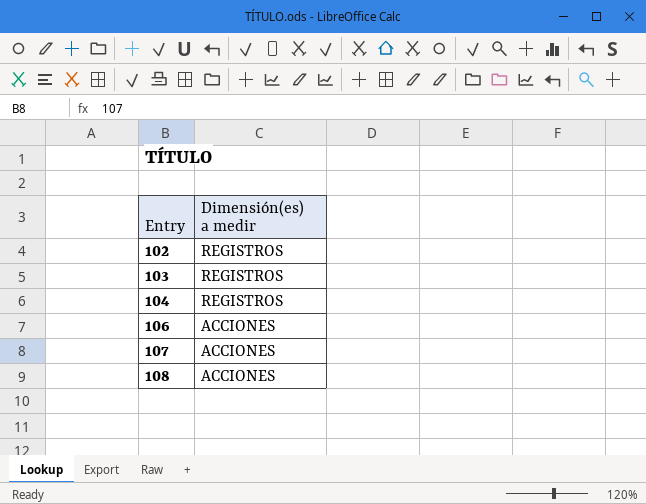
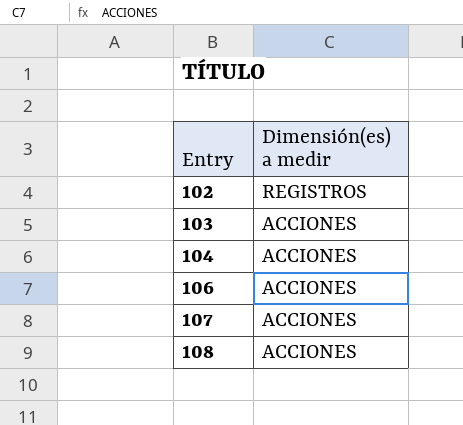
103 | Dimensión(es) a medir: REGISTROS -> ACCIONES
104 | Dimensión(es) a medir: REGISTROS -> ACCIONES

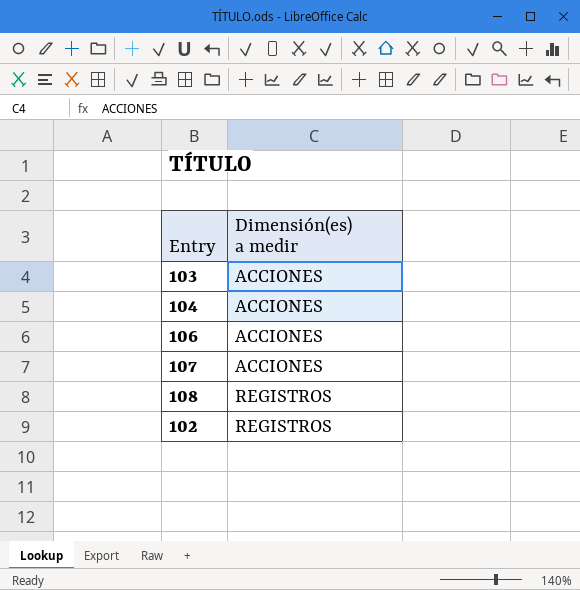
row order: Entry ascending -> Dimensión(es) a medir ascending
108 | Dimensión(es) a medir: ACCIONES -> REGISTROS

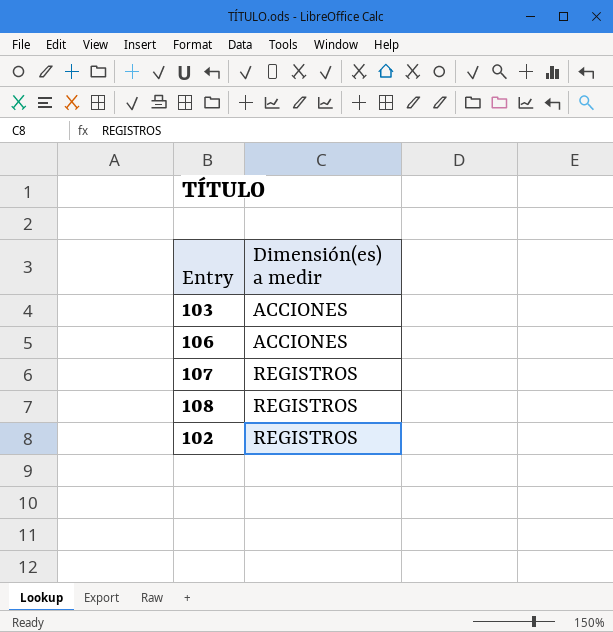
row 104: ACCIONES -> none
107 | Dimensión(es) a medir: ACCIONES -> REGISTROS

